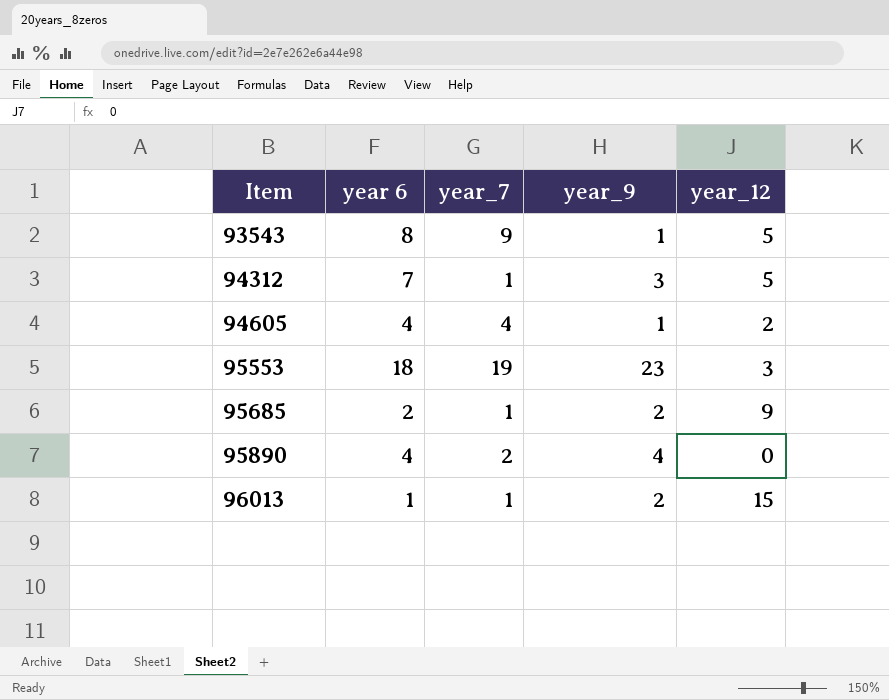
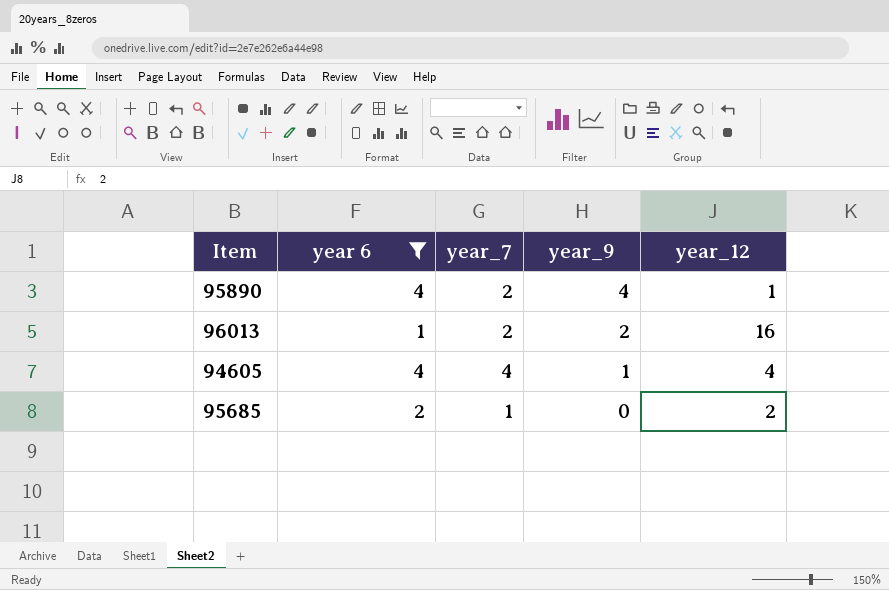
filter: none -> year 6 <= 4
row order: Item ascending -> year_9 descending
95890 | year_12: 0 -> 1
96013 | year_7: 1 -> 2
96013 | year_12: 15 -> 16
94605 | year_12: 2 -> 4
95685 | year_9: 2 -> 0
95685 | year_12: 9 -> 2

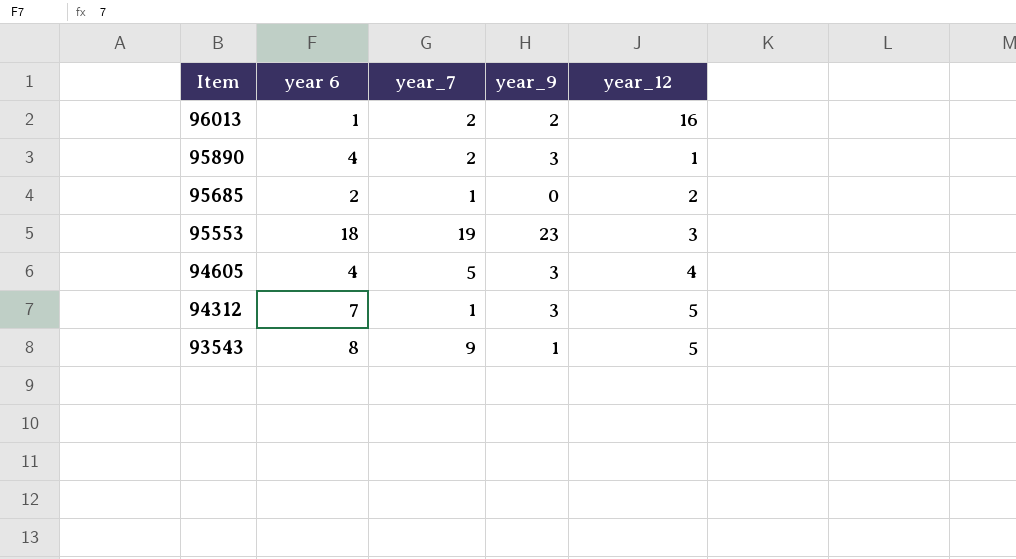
filter: year 6 <= 4 -> none
row order: year_9 descending -> Item descending
95890 | year_9: 4 -> 3
94605 | year_7: 4 -> 5
94605 | year_9: 1 -> 3

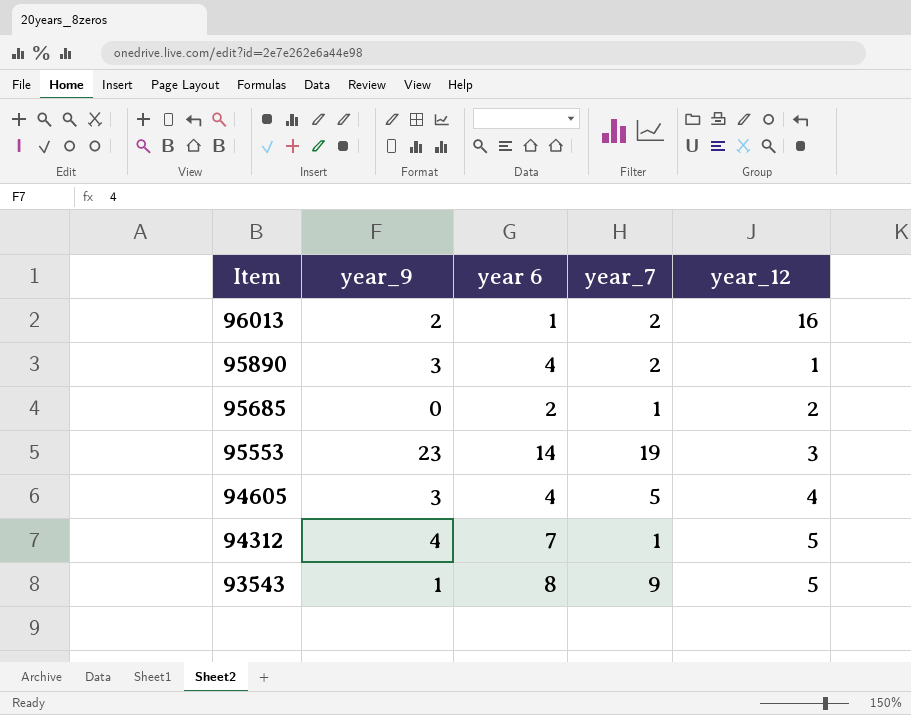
column year_9 | position: 4 -> 2
95553 | year 6: 18 -> 14
94312 | year_9: 3 -> 4

